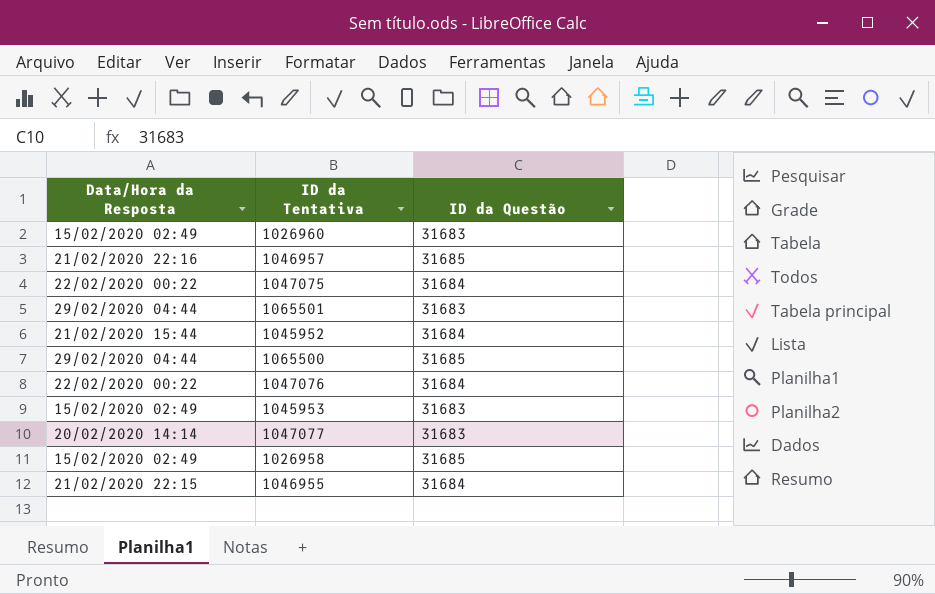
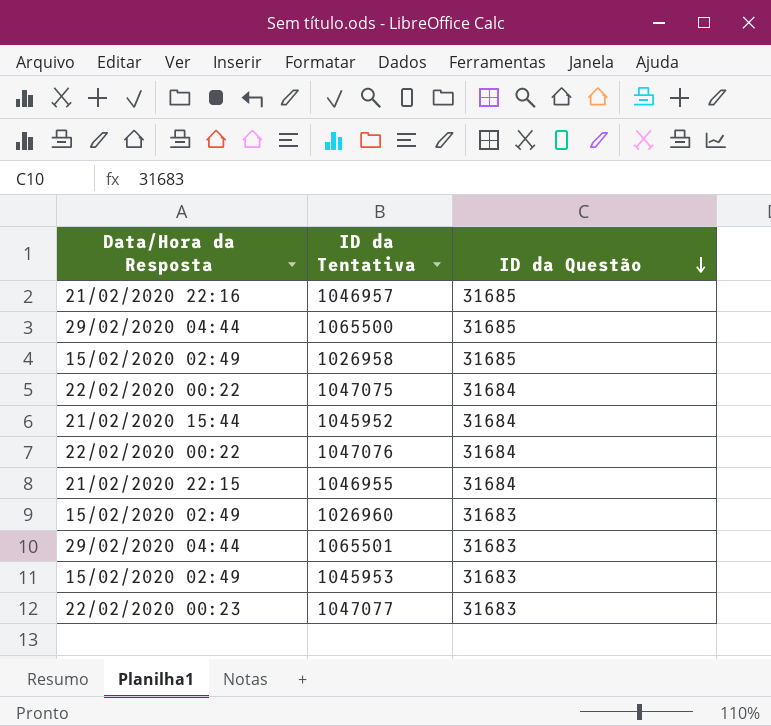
row order: none -> ID da Questão descending
1047077 | Data/Hora da Resposta: 20/02/2020 14:14 -> 22/02/2020 00:23

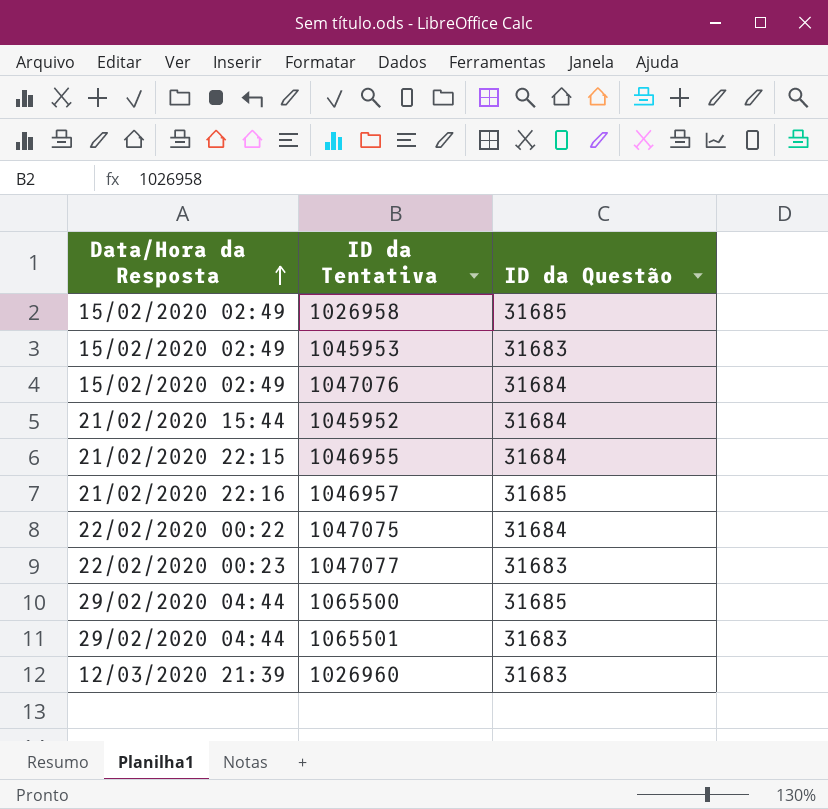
row order: ID da Questão descending -> Data/Hora da Resposta ascending
1047076 | Data/Hora da Resposta: 22/02/2020 00:22 -> 15/02/2020 02:49
1026960 | Data/Hora da Resposta: 15/02/2020 02:49 -> 12/03/2020 21:39

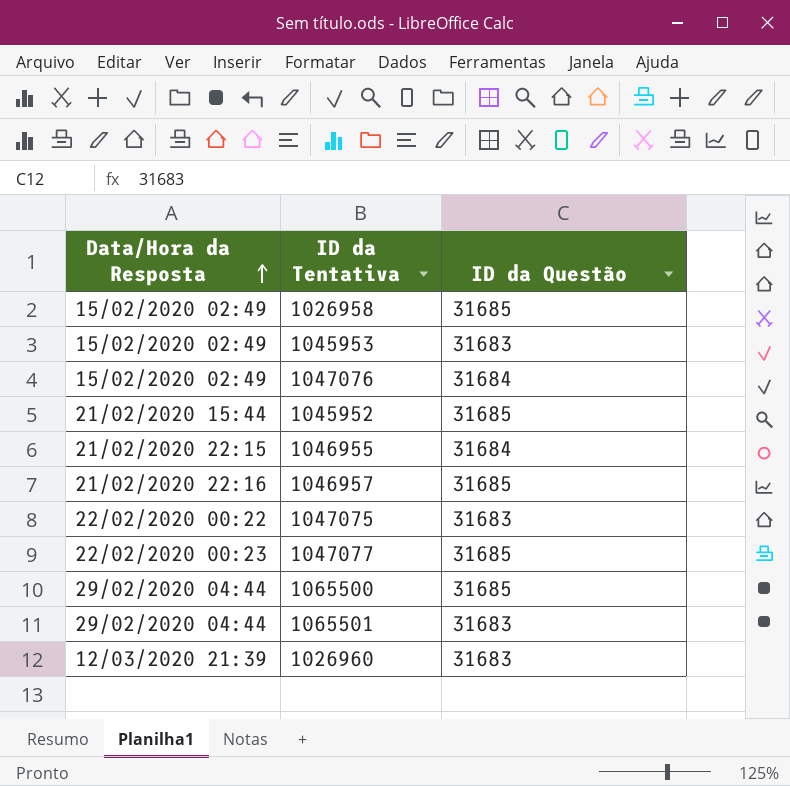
1045952 | ID da Questão: 31684 -> 31685
1047075 | ID da Questão: 31684 -> 31683
1047077 | ID da Questão: 31683 -> 31685

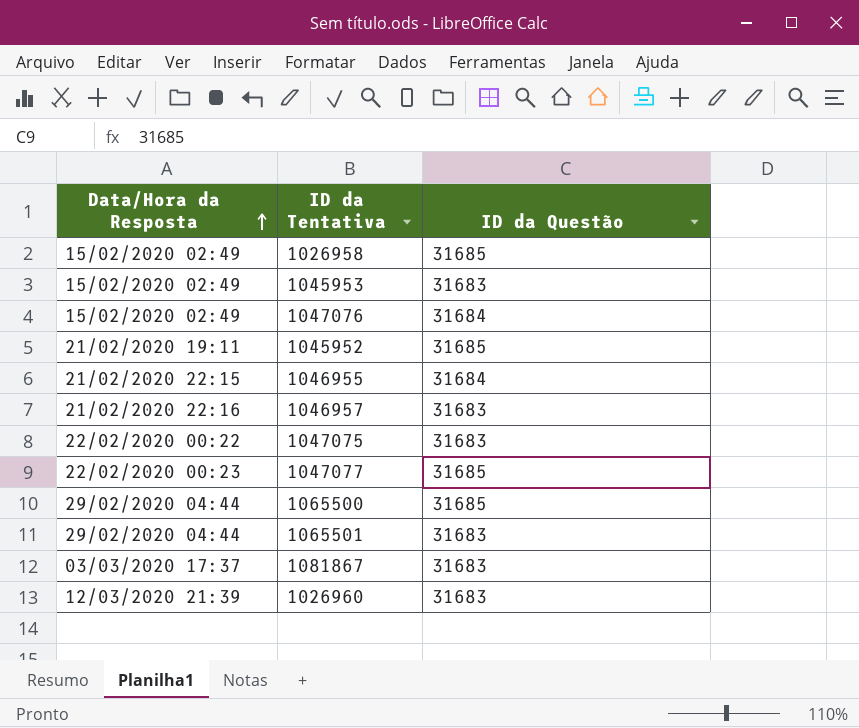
1045952 | Data/Hora da Resposta: 21/02/2020 15:44 -> 21/02/2020 19:11
1046957 | ID da Questão: 31685 -> 31683
row 1081867: none -> 03/03/2020 17:37 | 31683

